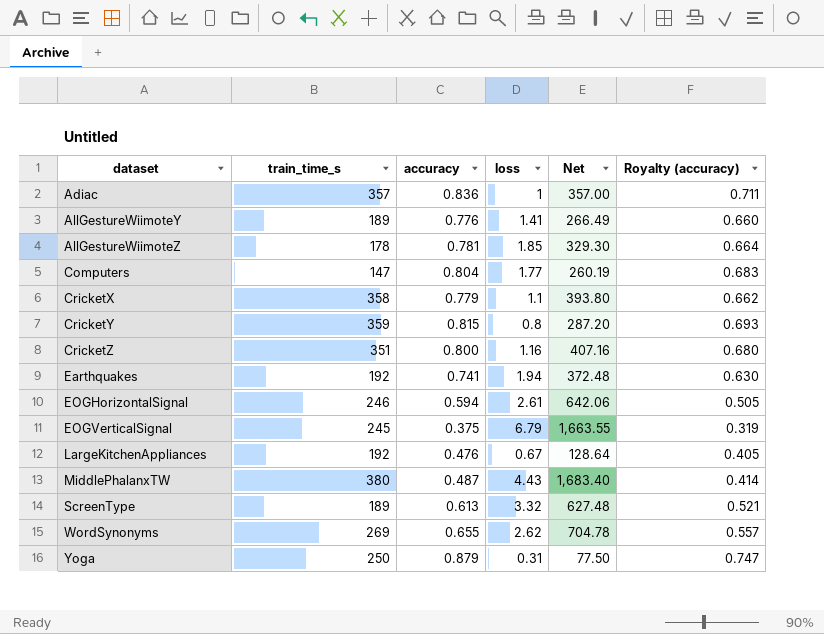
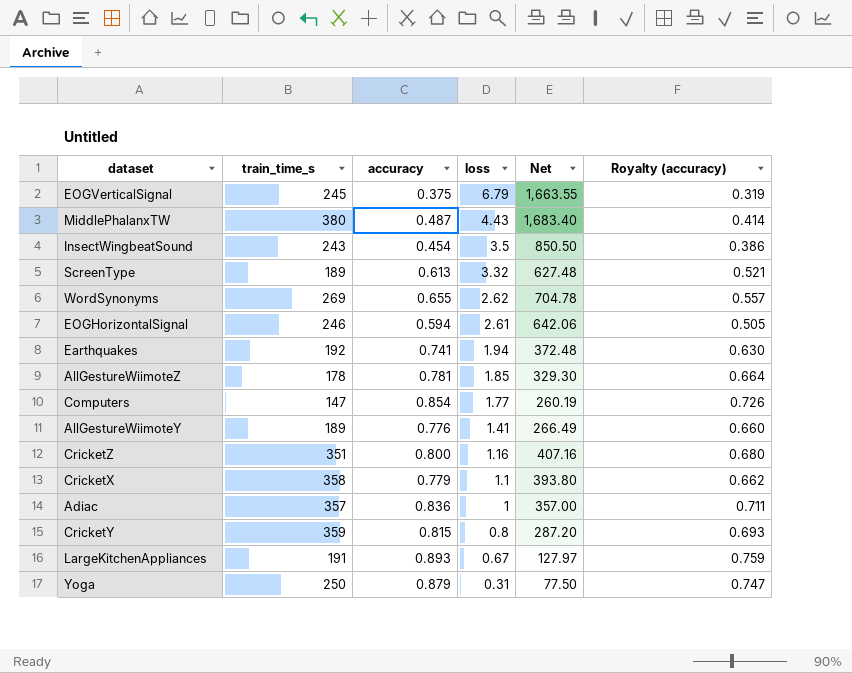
row order: dataset ascending -> loss descending
row InsectWingbeatSound: none -> 243 | 0.454 | 3.5 | 850.50 | 0.386
Computers | accuracy: 0.804 -> 0.854
Computers | Royalty (accuracy): 0.683 -> 0.726
LargeKitchenAppliances | train_time_s: 192 -> 191
LargeKitchenAppliances | accuracy: 0.476 -> 0.893
LargeKitchenAppliances | Net: 128.64 -> 127.97
LargeKitchenAppliances | Royalty (accuracy): 0.405 -> 0.759

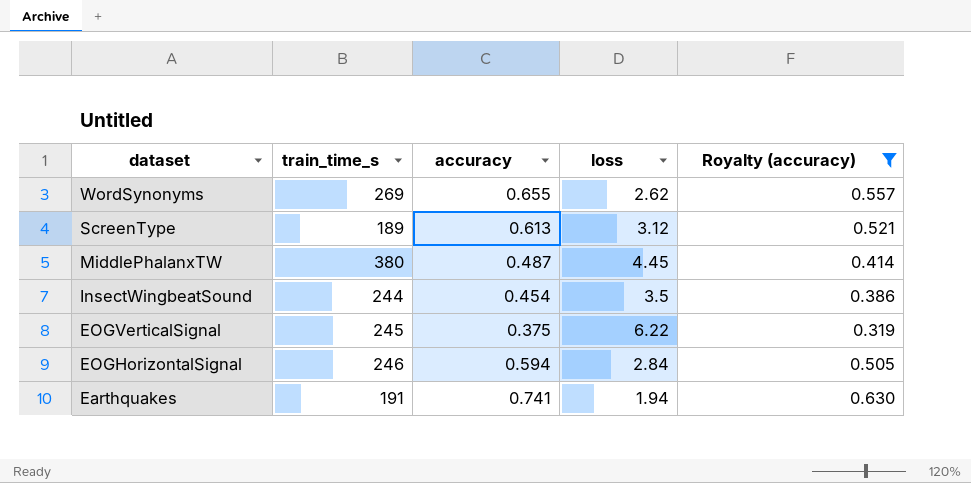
filter: none -> Royalty (accuracy) <= 0.630
row order: loss descending -> dataset descending
column Net | formula: [train_time_s] * [loss] -> none
ScreenType | loss: 3.32 -> 3.12
MiddlePhalanxTW | loss: 4.43 -> 4.45
InsectWingbeatSound | train_time_s: 243 -> 244
EOGVerticalSignal | loss: 6.79 -> 6.22
EOGHorizontalSignal | loss: 2.61 -> 2.84
Earthquakes | train_time_s: 192 -> 191

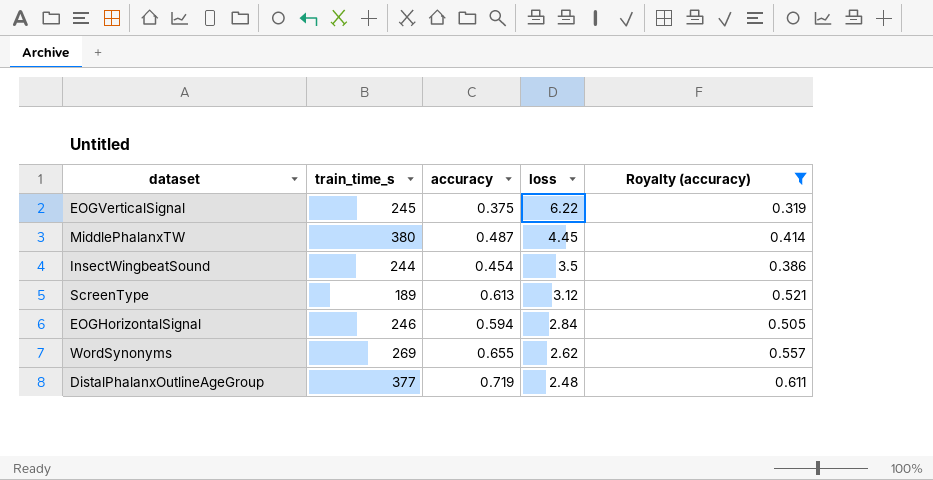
row order: dataset descending -> loss descending
row Earthquakes: 191 | 0.741 | 1.94 | 0.630 -> none
row DistalPhalanxOutlineAgeGroup: none -> 377 | 0.719 | 2.48 | 0.611

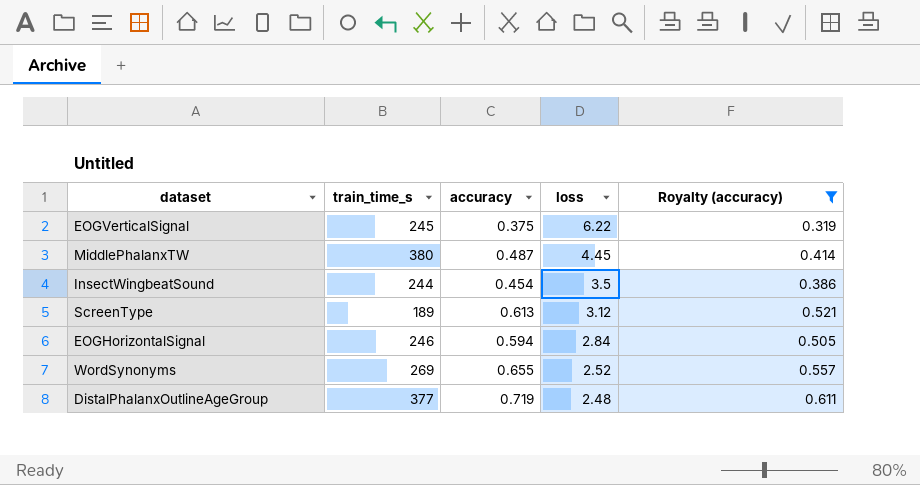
WordSynonyms | loss: 2.62 -> 2.52

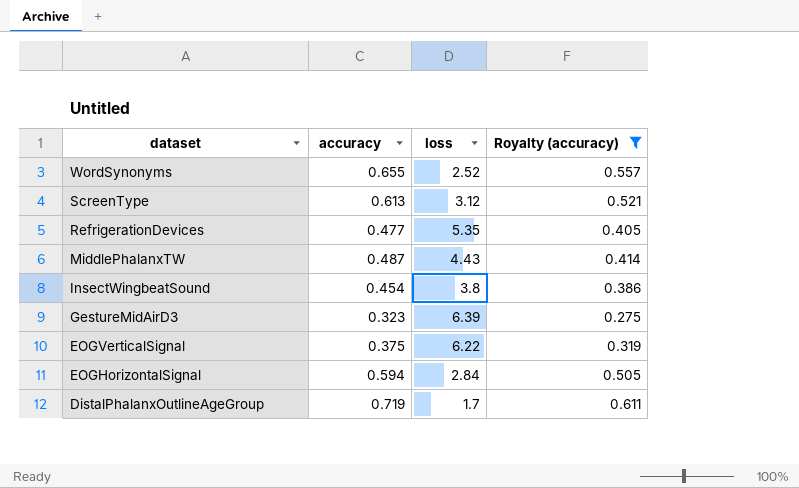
row order: loss descending -> dataset descending
column train_time_s | position: 2 -> none
row RefrigerationDevices: none -> 0.477 | 5.35 | 0.405
MiddlePhalanxTW | loss: 4.45 -> 4.43
InsectWingbeatSound | loss: 3.5 -> 3.8
row GestureMidAirD3: none -> 0.323 | 6.39 | 0.275
DistalPhalanxOutlineAgeGroup | loss: 2.48 -> 1.7

